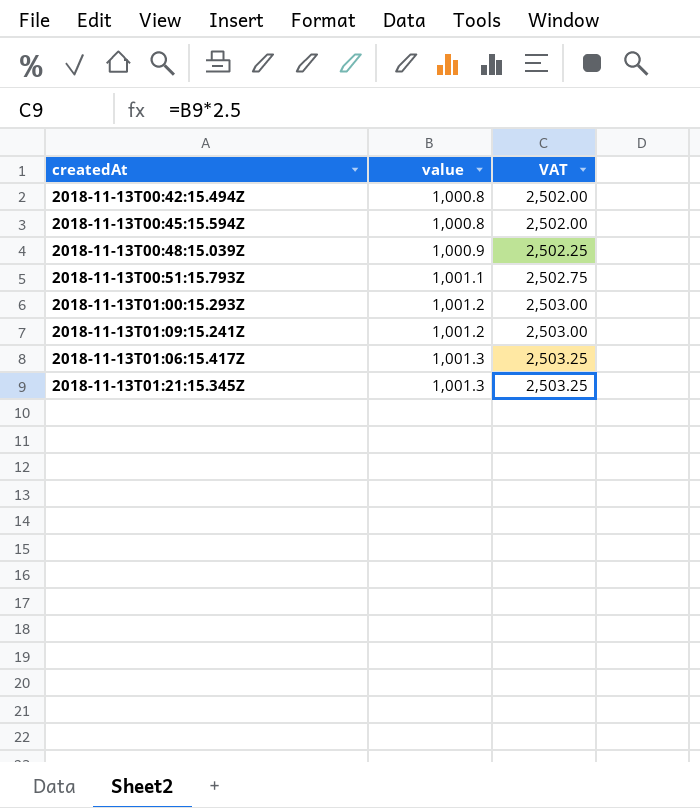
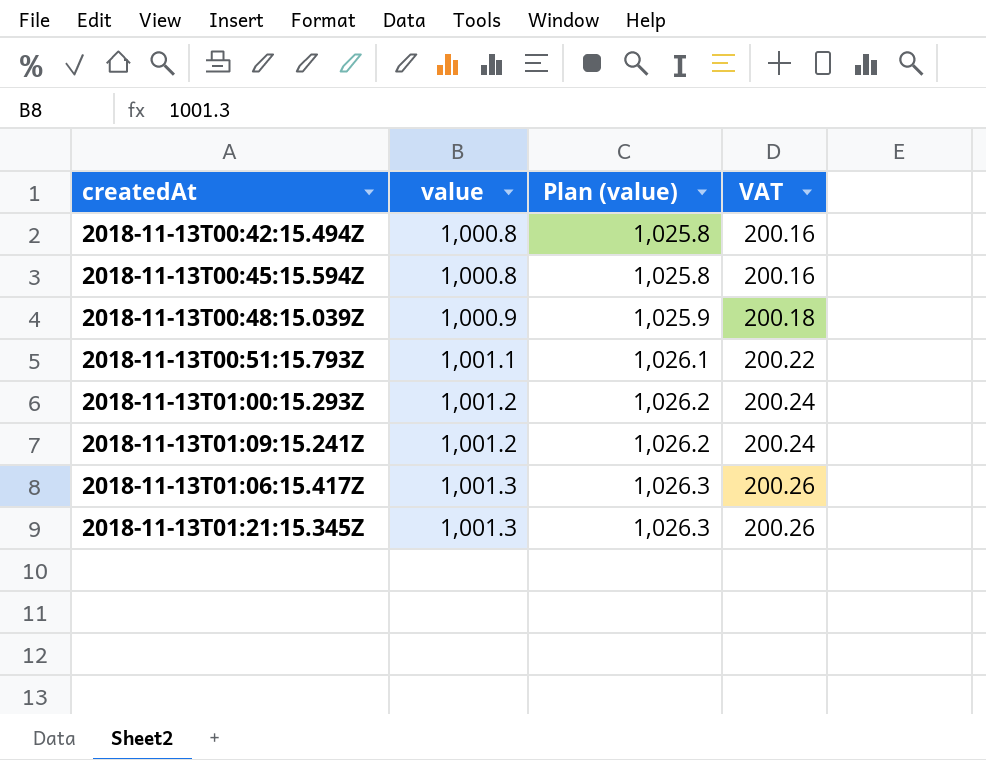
column Plan (value) | formula: none -> [value] + 25
column VAT | formula: [value] * 2.5 -> [value] * 0.2

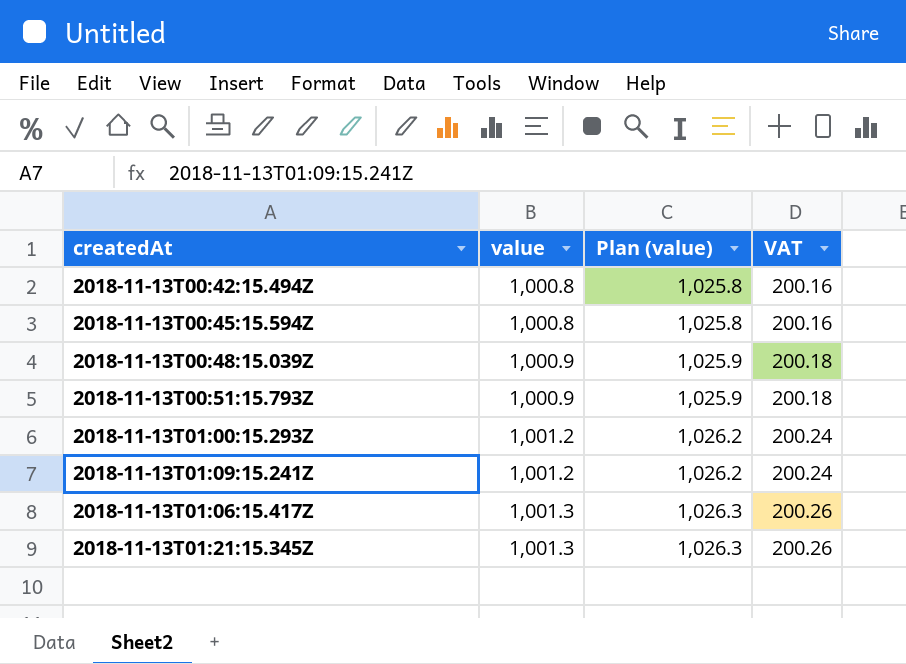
2018-11-13T00:51:15.793Z | value: 1,001.1 -> 1,000.9
2018-11-13T00:51:15.793Z | Plan (value): 1,026.1 -> 1,025.9
2018-11-13T00:51:15.793Z | VAT: 200.22 -> 200.18

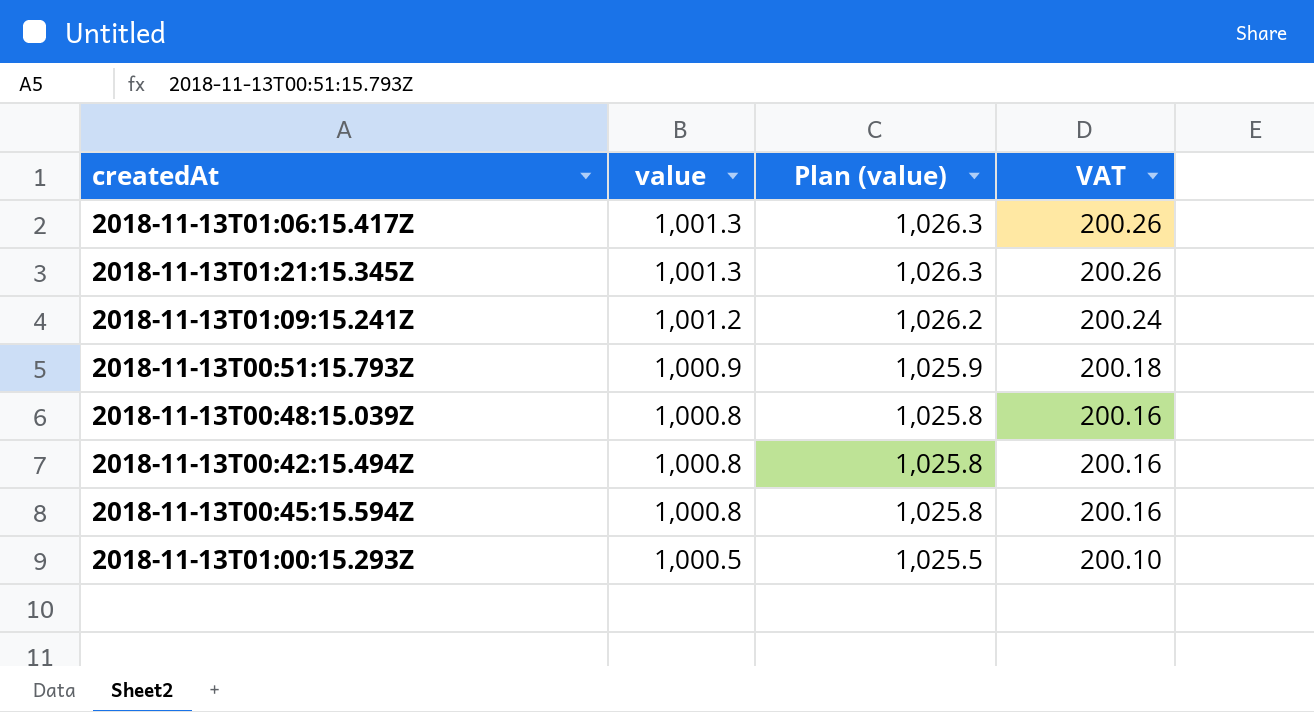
row order: value ascending -> value descending
2018-11-13T00:48:15.039Z | value: 1,000.9 -> 1,000.8
2018-11-13T00:48:15.039Z | Plan (value): 1,025.9 -> 1,025.8
2018-11-13T00:48:15.039Z | VAT: 200.18 -> 200.16
2018-11-13T01:00:15.293Z | value: 1,001.2 -> 1,000.5
2018-11-13T01:00:15.293Z | Plan (value): 1,026.2 -> 1,025.5
2018-11-13T01:00:15.293Z | VAT: 200.24 -> 200.10

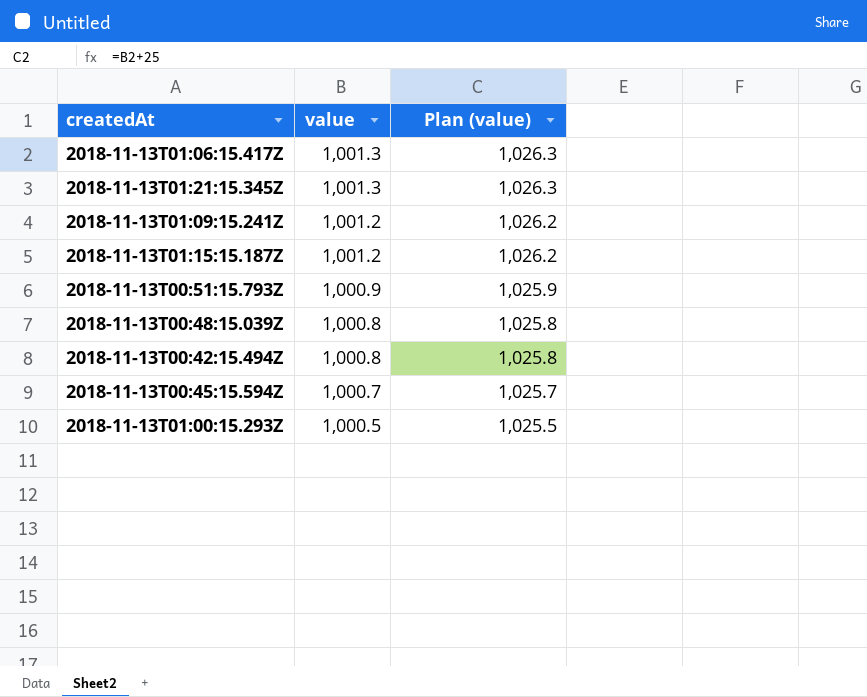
column VAT | formula: [value] * 0.2 -> none
row 2018-11-13T01:15:15.187Z: none -> 1,001.2 | 1,026.2
2018-11-13T00:45:15.594Z | value: 1,000.8 -> 1,000.7
2018-11-13T00:45:15.594Z | Plan (value): 1,025.8 -> 1,025.7

